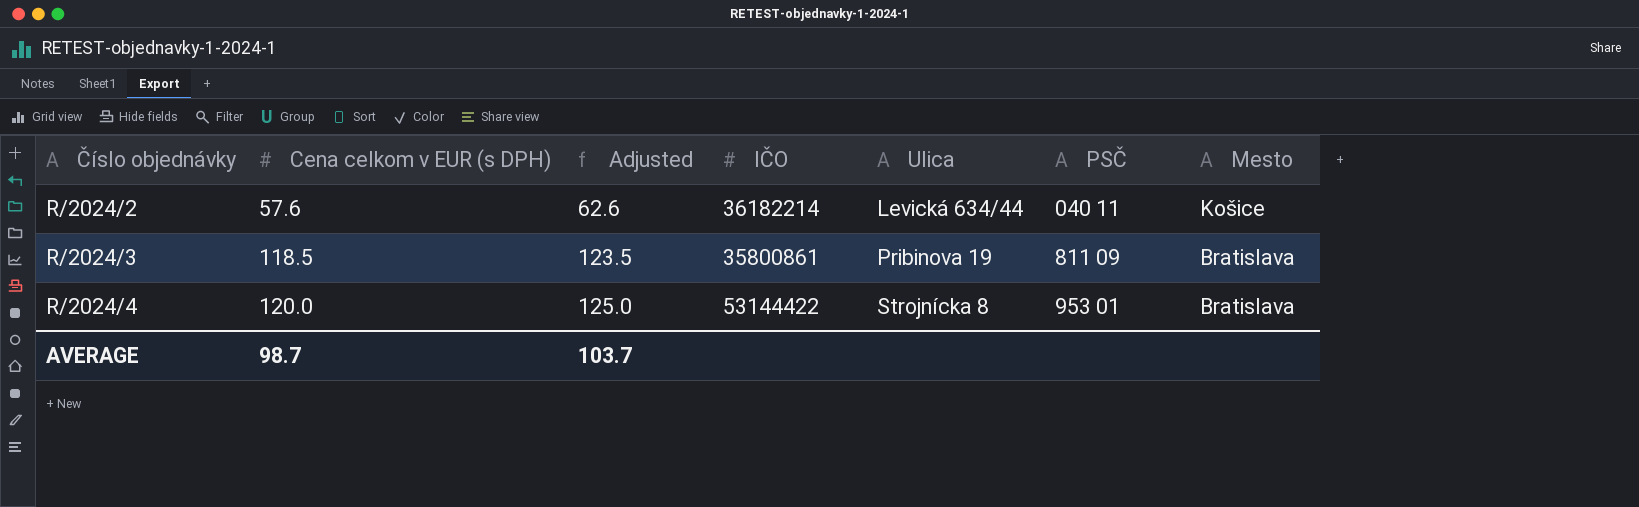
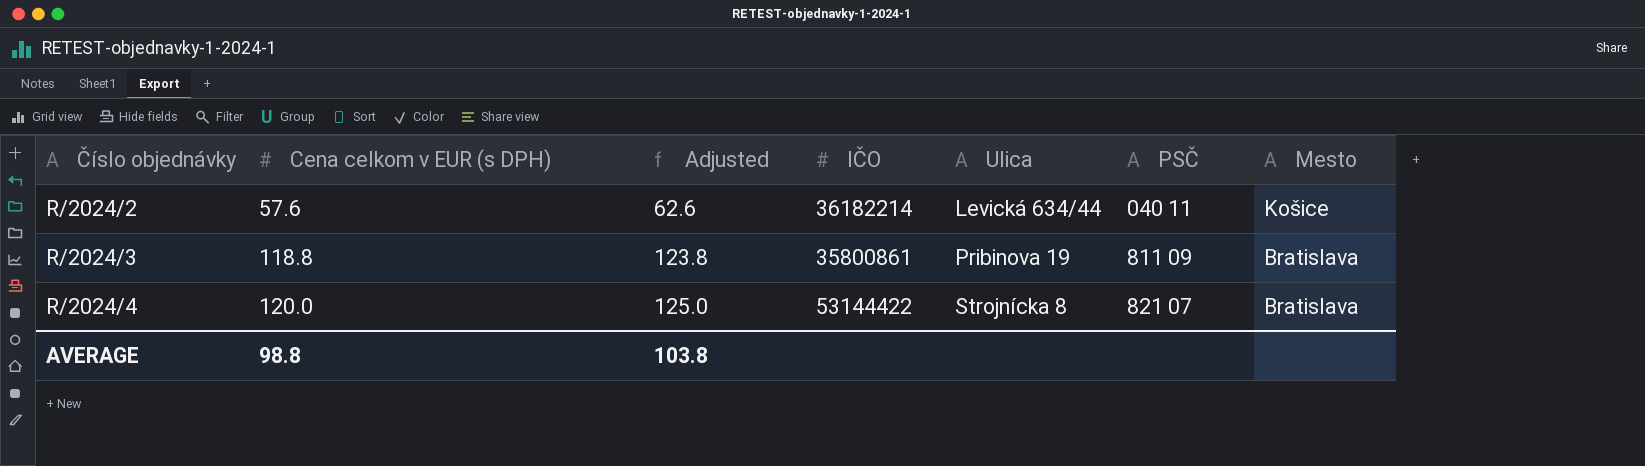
R/2024/3 | Cena celkom v EUR (s DPH): 118.5 -> 118.8
R/2024/3 | Adjusted: 123.5 -> 123.8
R/2024/4 | PSČ: 953 01 -> 821 07
AVERAGE | Cena celkom v EUR (s DPH): 98.7 -> 98.8
AVERAGE | Adjusted: 103.7 -> 103.8

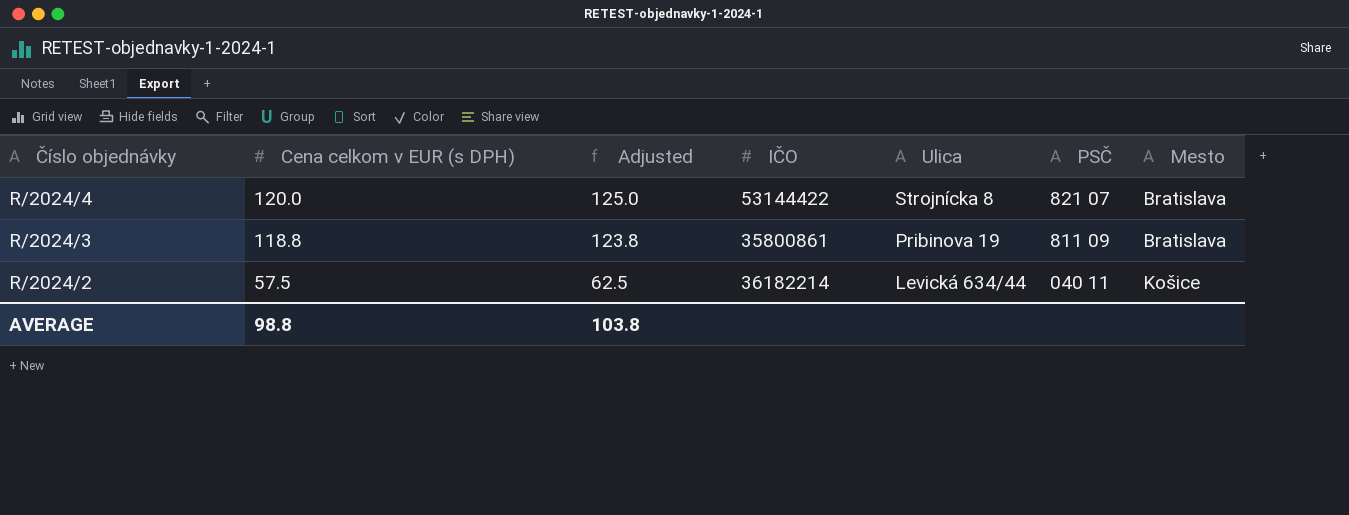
row order: Číslo objednávky ascending -> Číslo objednávky descending
R/2024/2 | Cena celkom v EUR (s DPH): 57.6 -> 57.5
R/2024/2 | Adjusted: 62.6 -> 62.5

